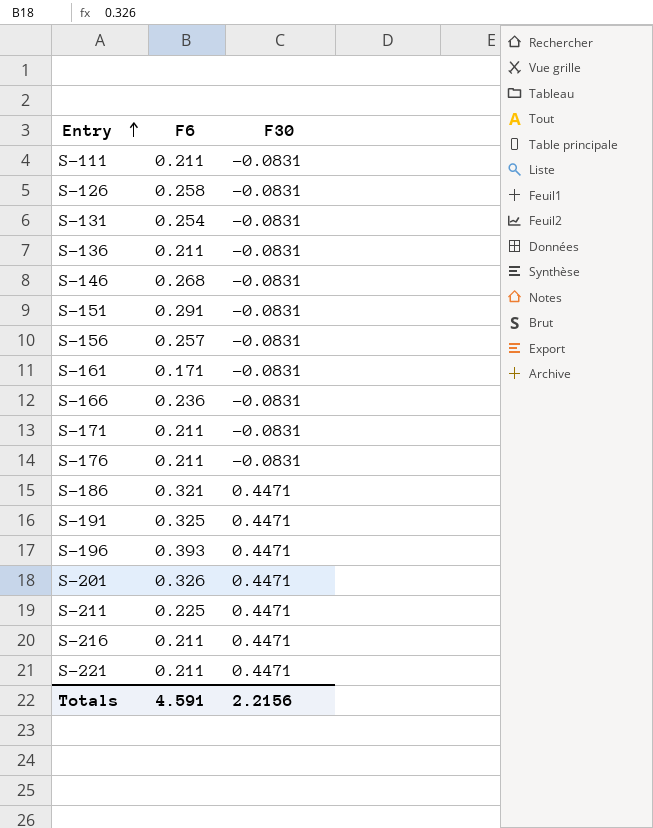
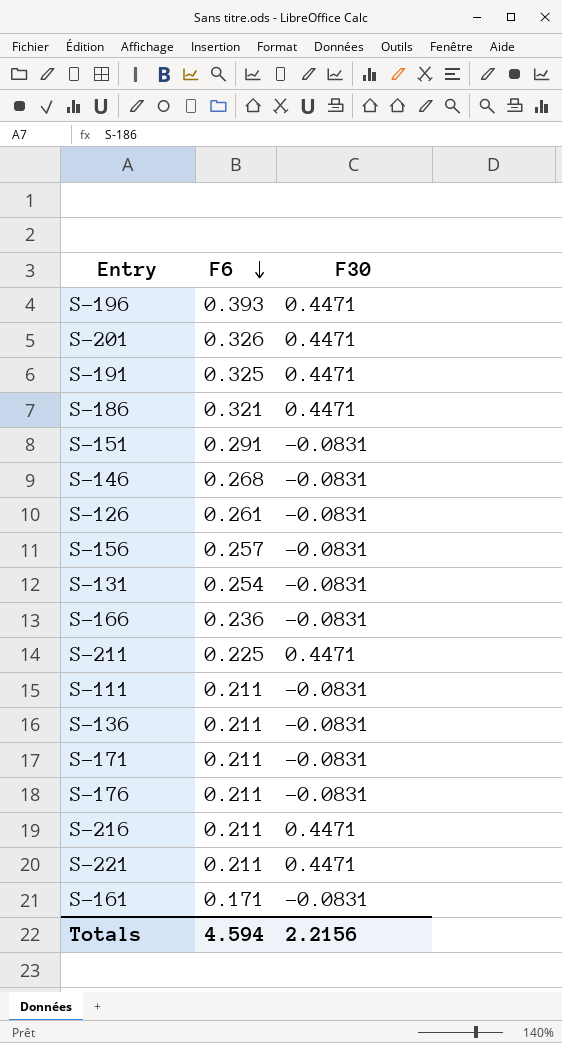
row order: Entry ascending -> F6 descending
S-126 | F6: 0.258 -> 0.261
Totals | F6: 4.591 -> 4.594

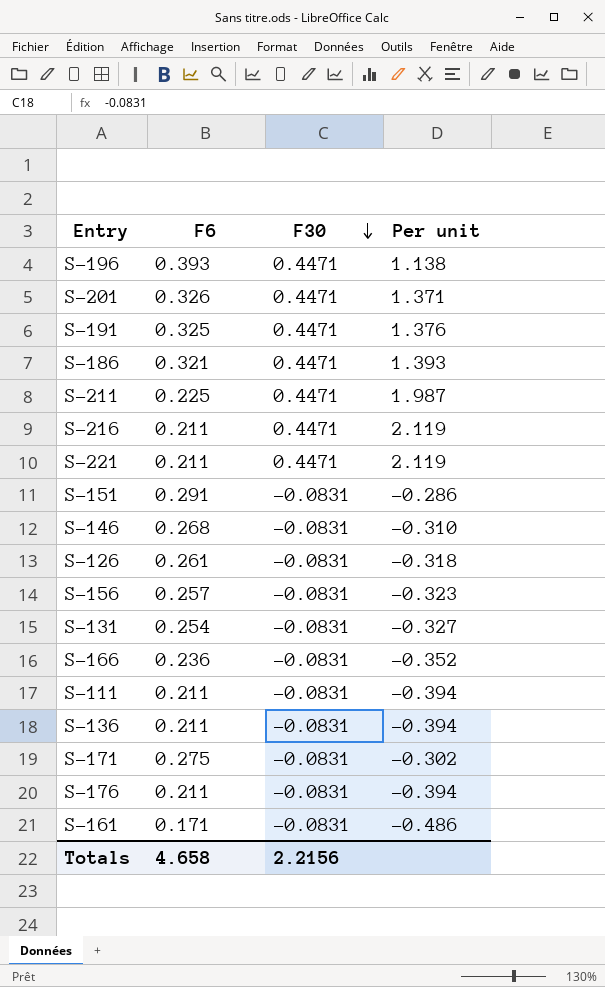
row order: F6 descending -> F30 descending
column Per unit | formula: none -> [F30] / [F6]
S-171 | F6: 0.211 -> 0.275
Totals | F6: 4.594 -> 4.658

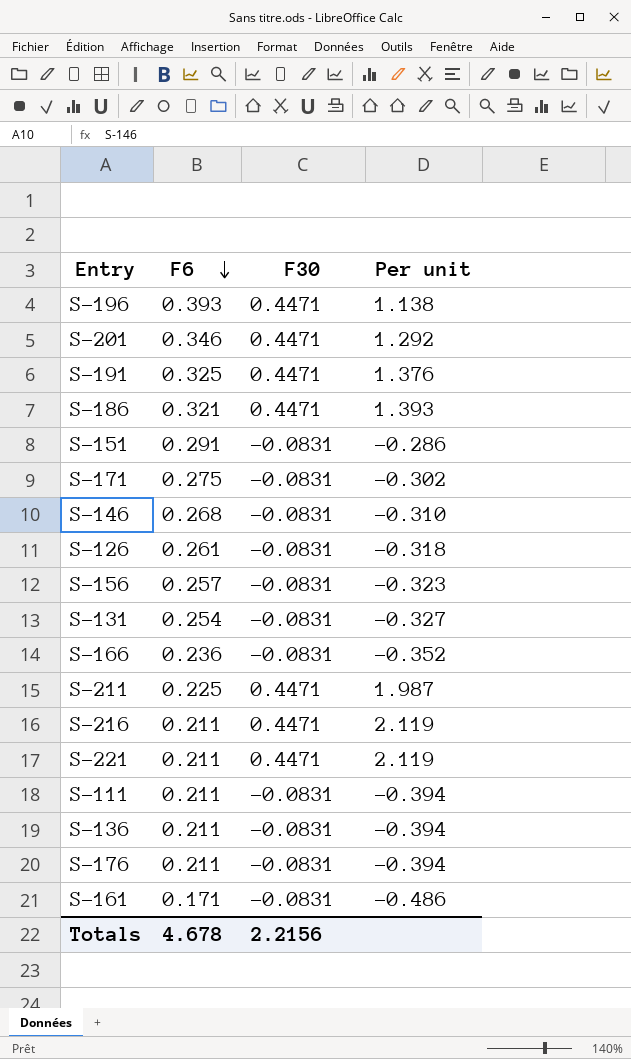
row order: F30 descending -> F6 descending
S-201 | F6: 0.326 -> 0.346
S-201 | Per unit: 1.371 -> 1.292
Totals | F6: 4.658 -> 4.678

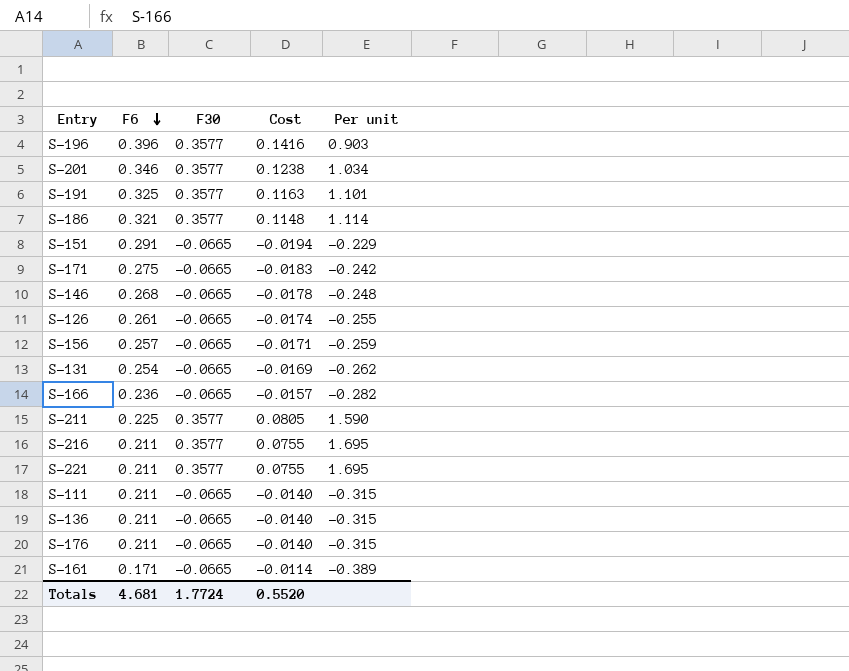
column Cost | formula: none -> [F6] * [F30]
S-196 | F6: 0.393 -> 0.396
S-196 | F30: 0.4471 -> 0.3577
S-196 | Per unit: 1.138 -> 0.903
S-201 | F30: 0.4471 -> 0.3577
S-201 | Per unit: 1.292 -> 1.034
S-191 | F30: 0.4471 -> 0.3577
S-191 | Per unit: 1.376 -> 1.101
S-186 | F30: 0.4471 -> 0.3577
S-186 | Per unit: 1.393 -> 1.114
S-151 | F30: -0.0831 -> -0.0665
S-151 | Per unit: -0.286 -> -0.229
S-171 | F30: -0.0831 -> -0.0665
S-171 | Per unit: -0.302 -> -0.242
S-146 | F30: -0.0831 -> -0.0665
S-146 | Per unit: -0.310 -> -0.248
S-126 | F30: -0.0831 -> -0.0665
S-126 | Per unit: -0.318 -> -0.255
S-156 | F30: -0.0831 -> -0.0665
S-156 | Per unit: -0.323 -> -0.259
S-131 | F30: -0.0831 -> -0.0665
S-131 | Per unit: -0.327 -> -0.262
S-166 | F30: -0.0831 -> -0.0665
S-166 | Per unit: -0.352 -> -0.282
S-211 | F30: 0.4471 -> 0.3577
S-211 | Per unit: 1.987 -> 1.590
S-216 | F30: 0.4471 -> 0.3577
S-216 | Per unit: 2.119 -> 1.695
S-221 | F30: 0.4471 -> 0.3577
S-221 | Per unit: 2.119 -> 1.695
S-111 | F30: -0.0831 -> -0.0665
S-111 | Per unit: -0.394 -> -0.315
S-136 | F30: -0.0831 -> -0.0665
S-136 | Per unit: -0.394 -> -0.315
S-176 | F30: -0.0831 -> -0.0665
S-176 | Per unit: -0.394 -> -0.315
S-161 | F30: -0.0831 -> -0.0665
S-161 | Per unit: -0.486 -> -0.389
Totals | F6: 4.678 -> 4.681
Totals | F30: 2.2156 -> 1.7724

